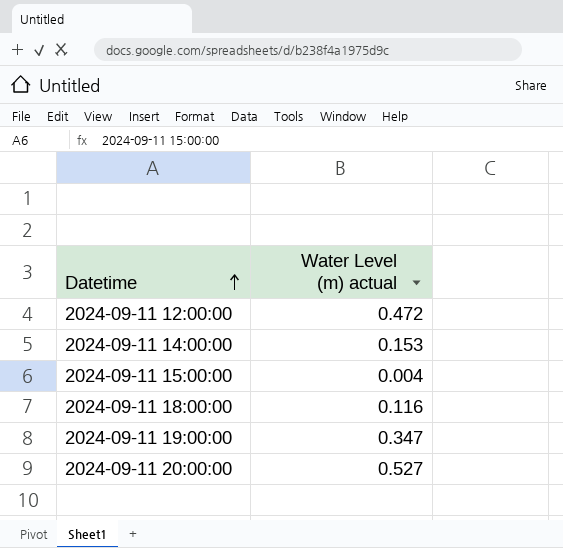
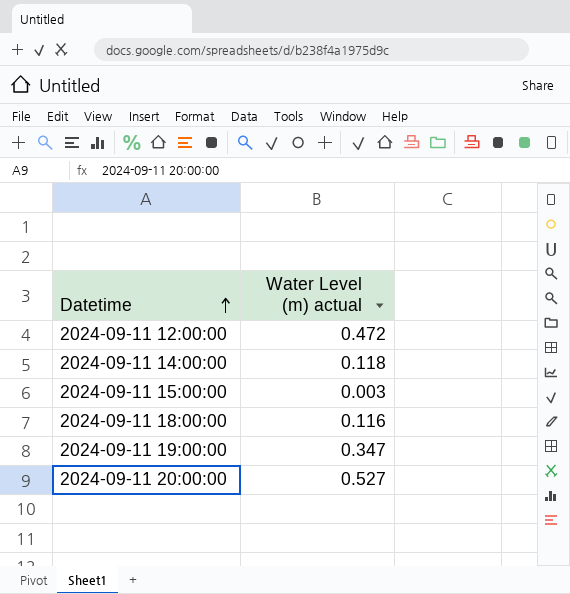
2024-09-11 14:00:00 | Water Level (m) actual: 0.153 -> 0.118
2024-09-11 15:00:00 | Water Level (m) actual: 0.004 -> 0.003

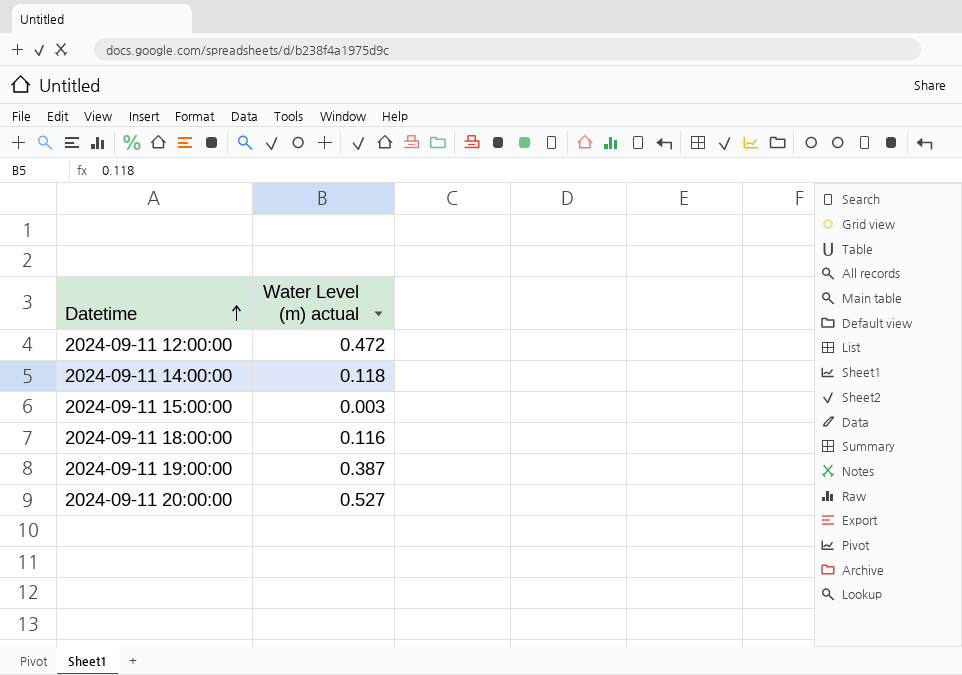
2024-09-11 19:00:00 | Water Level (m) actual: 0.347 -> 0.387

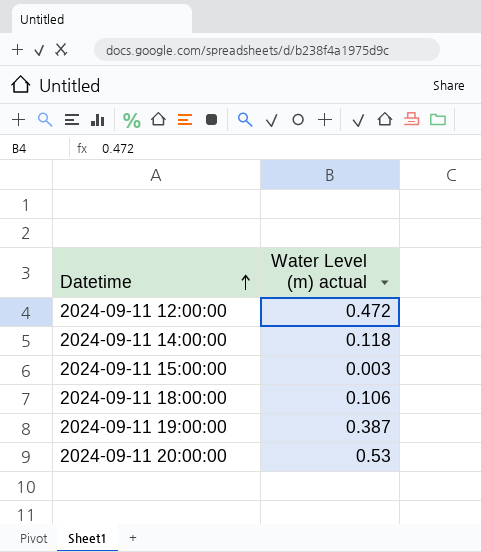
2024-09-11 18:00:00 | Water Level (m) actual: 0.116 -> 0.106
2024-09-11 20:00:00 | Water Level (m) actual: 0.527 -> 0.53

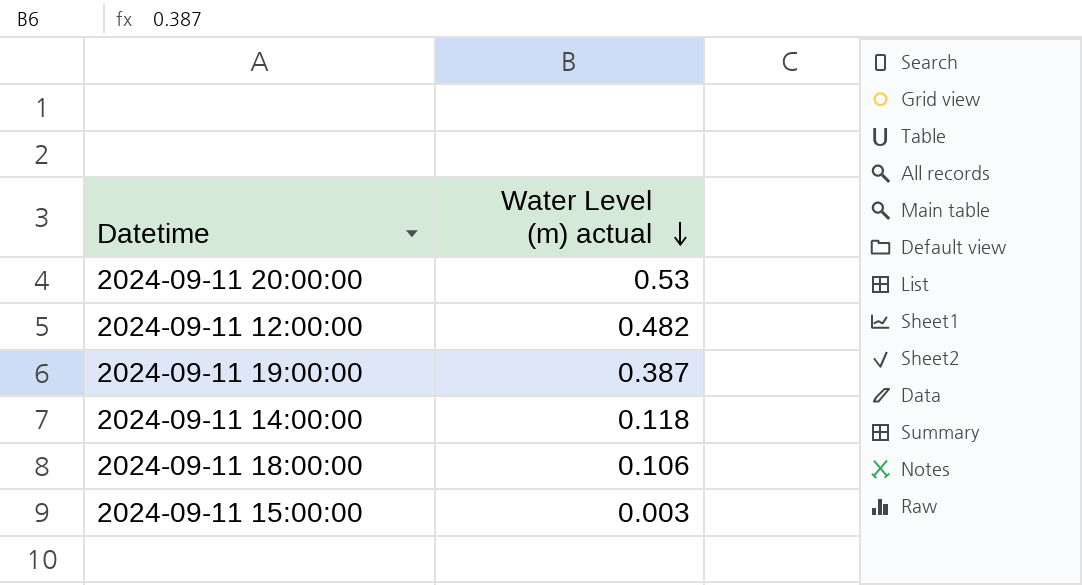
row order: Datetime ascending -> Water Level (m) actual descending
2024-09-11 12:00:00 | Water Level (m) actual: 0.472 -> 0.482

